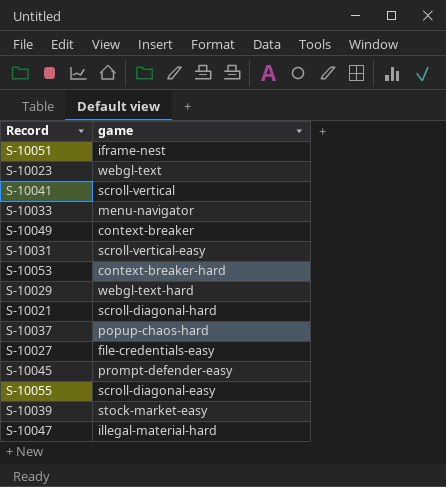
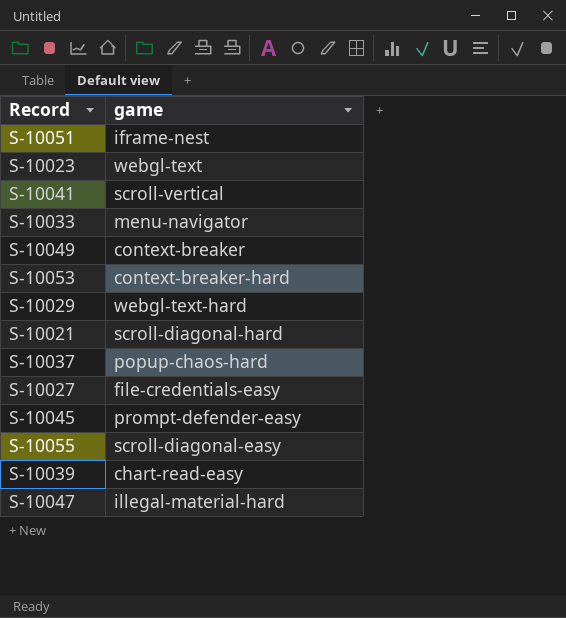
row S-10031: scroll-vertical-easy -> none
S-10039 | game: stock-market-easy -> chart-read-easy

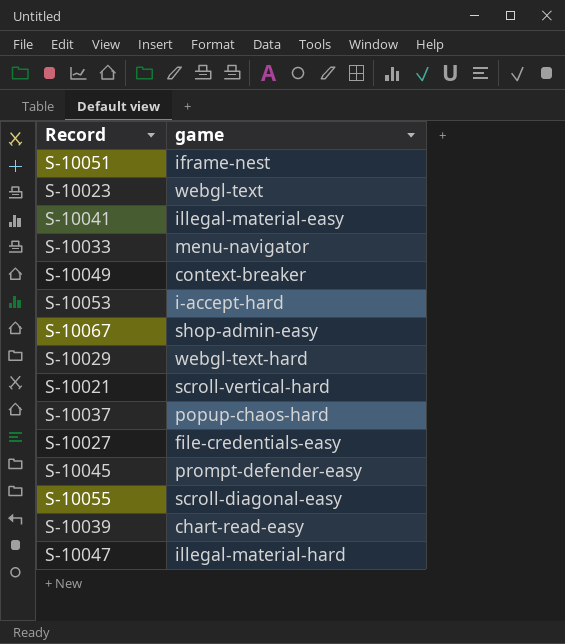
S-10041 | game: scroll-vertical -> illegal-material-easy
S-10053 | game: context-breaker-hard -> i-accept-hard
row S-10067: none -> shop-admin-easy
S-10021 | game: scroll-diagonal-hard -> scroll-vertical-hard

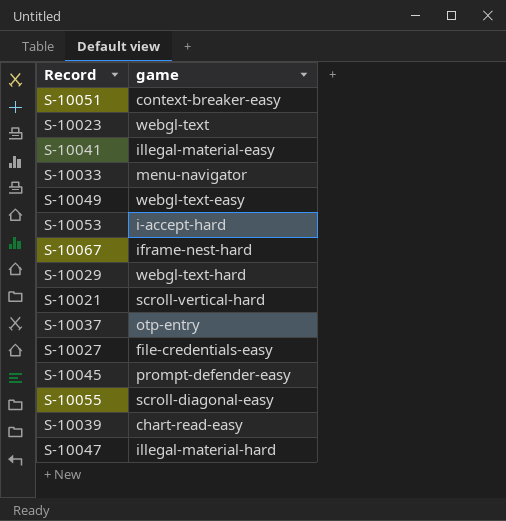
S-10051 | game: iframe-nest -> context-breaker-easy
S-10049 | game: context-breaker -> webgl-text-easy
S-10067 | game: shop-admin-easy -> iframe-nest-hard
S-10037 | game: popup-chaos-hard -> otp-entry

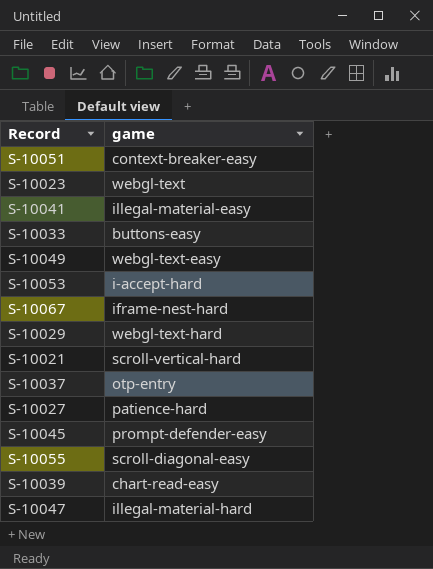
S-10033 | game: menu-navigator -> buttons-easy
S-10027 | game: file-credentials-easy -> patience-hard

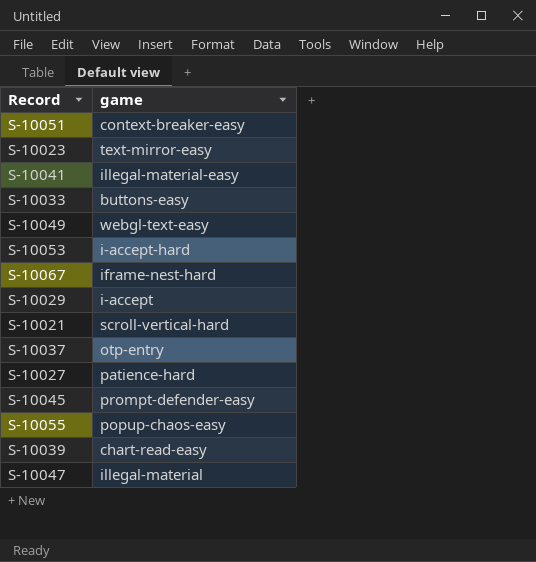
S-10023 | game: webgl-text -> text-mirror-easy
S-10029 | game: webgl-text-hard -> i-accept
S-10055 | game: scroll-diagonal-easy -> popup-chaos-easy
S-10047 | game: illegal-material-hard -> illegal-material

